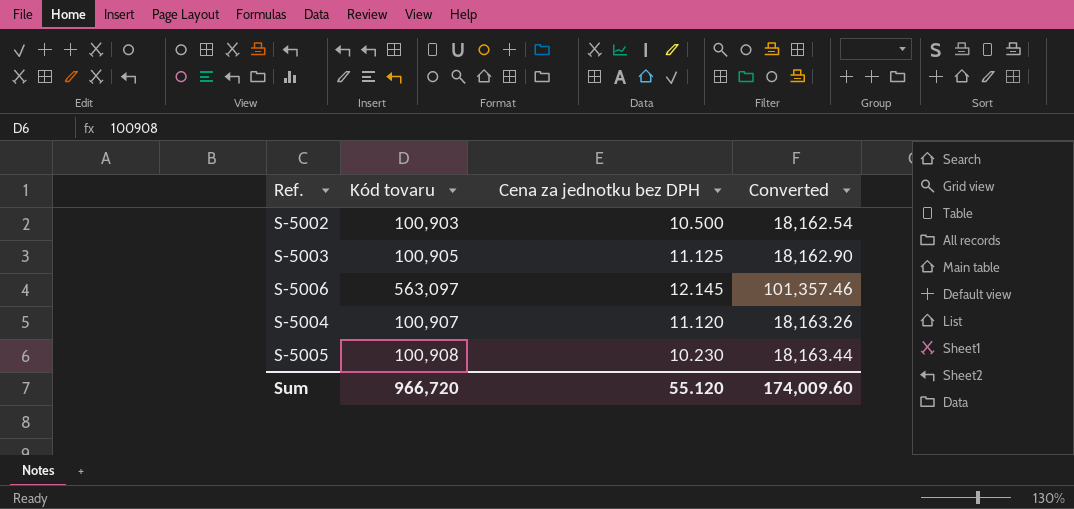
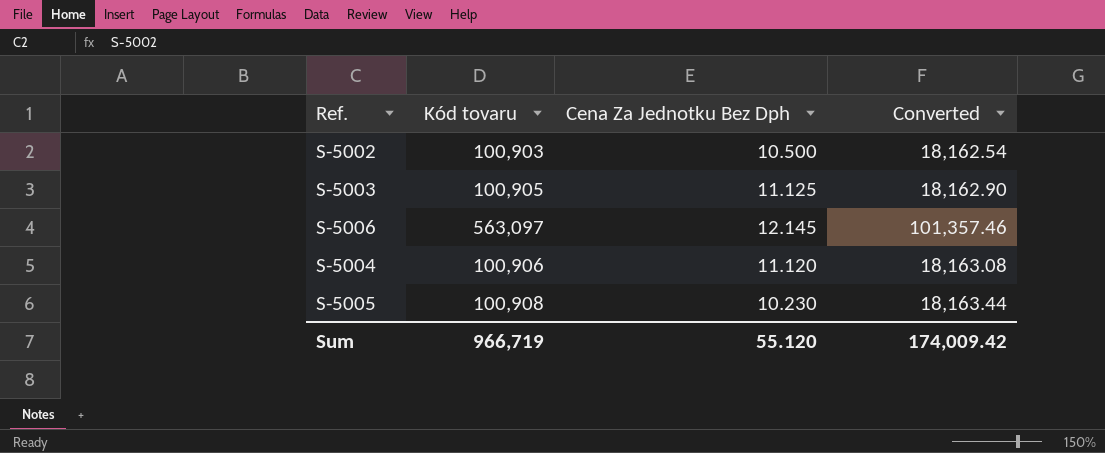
column name: Cena za jednotku bez DPH -> Cena Za Jednotku Bez Dph
S-5004 | Kód tovaru: 100,907 -> 100,906
S-5004 | Converted: 18,163.26 -> 18,163.08
Sum | Kód tovaru: 966,720 -> 966,719
Sum | Converted: 174,009.60 -> 174,009.42

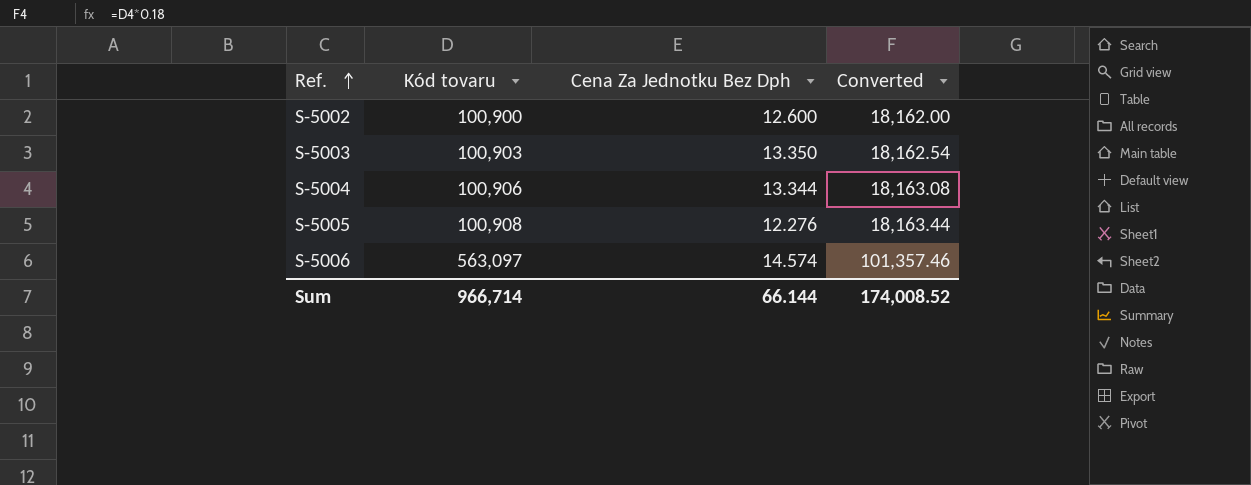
row order: none -> Ref. ascending
S-5002 | Kód tovaru: 100,903 -> 100,900
S-5002 | Cena Za Jednotku Bez Dph: 10.500 -> 12.600
S-5002 | Converted: 18,162.54 -> 18,162.00
S-5003 | Kód tovaru: 100,905 -> 100,903
S-5003 | Cena Za Jednotku Bez Dph: 11.125 -> 13.350
S-5003 | Converted: 18,162.90 -> 18,162.54
S-5004 | Cena Za Jednotku Bez Dph: 11.120 -> 13.344
S-5005 | Cena Za Jednotku Bez Dph: 10.230 -> 12.276
S-5006 | Cena Za Jednotku Bez Dph: 12.145 -> 14.574
Sum | Kód tovaru: 966,719 -> 966,714
Sum | Cena Za Jednotku Bez Dph: 55.120 -> 66.144
Sum | Converted: 174,009.42 -> 174,008.52

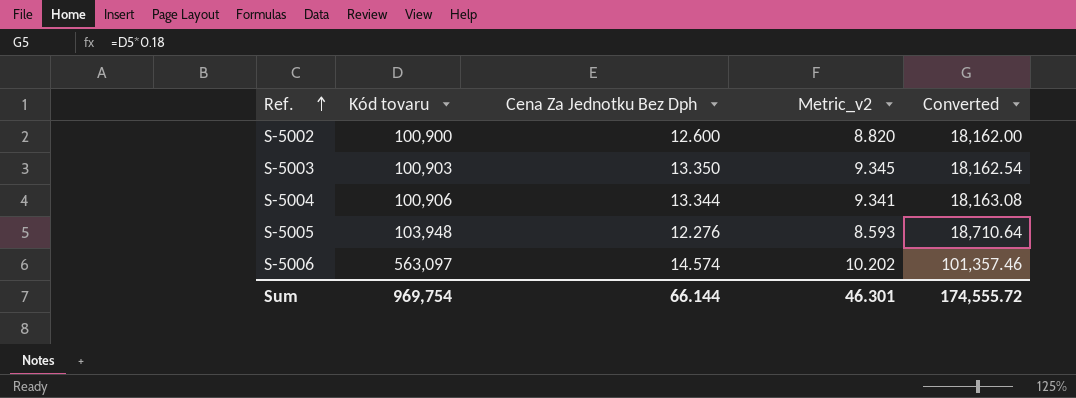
column Metric_v2 | formula: none -> [Cena Za Jednotku Bez Dph] * 0.7
S-5005 | Kód tovaru: 100,908 -> 103,948
S-5005 | Converted: 18,163.44 -> 18,710.64
Sum | Kód tovaru: 966,714 -> 969,754
Sum | Converted: 174,008.52 -> 174,555.72

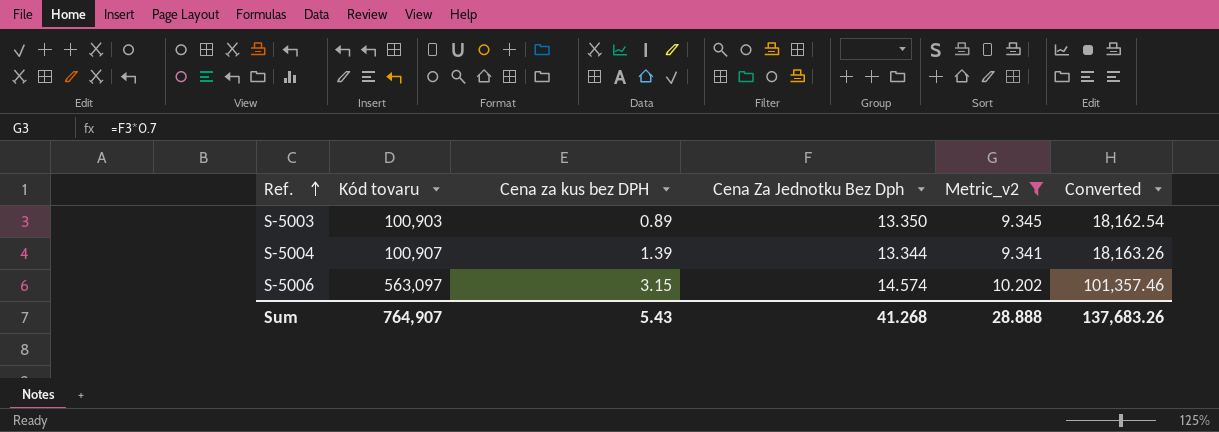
filter: none -> Metric_v2 >= 9.341
column Cena za kus bez DPH | position: none -> 3
S-5004 | Kód tovaru: 100,906 -> 100,907
S-5004 | Converted: 18,163.08 -> 18,163.26
Sum | Kód tovaru: 969,754 -> 764,907
Sum | Cena Za Jednotku Bez Dph: 66.144 -> 41.268
Sum | Metric_v2: 46.301 -> 28.888
Sum | Converted: 174,555.72 -> 137,683.26

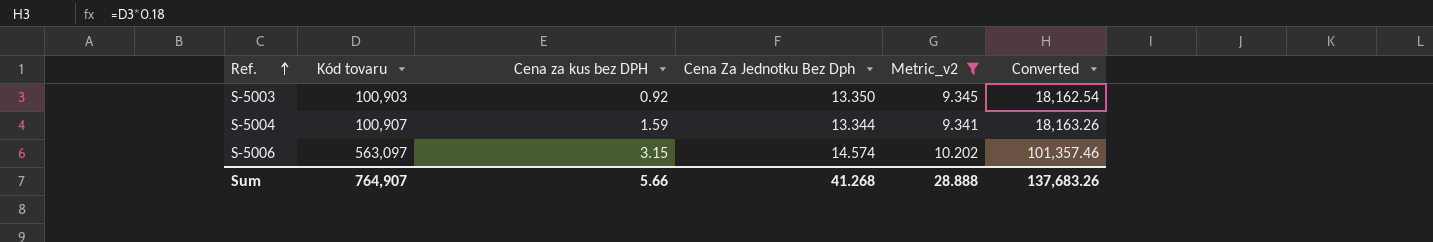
S-5003 | Cena za kus bez DPH: 0.89 -> 0.92
S-5004 | Cena za kus bez DPH: 1.39 -> 1.59
Sum | Cena za kus bez DPH: 5.43 -> 5.66

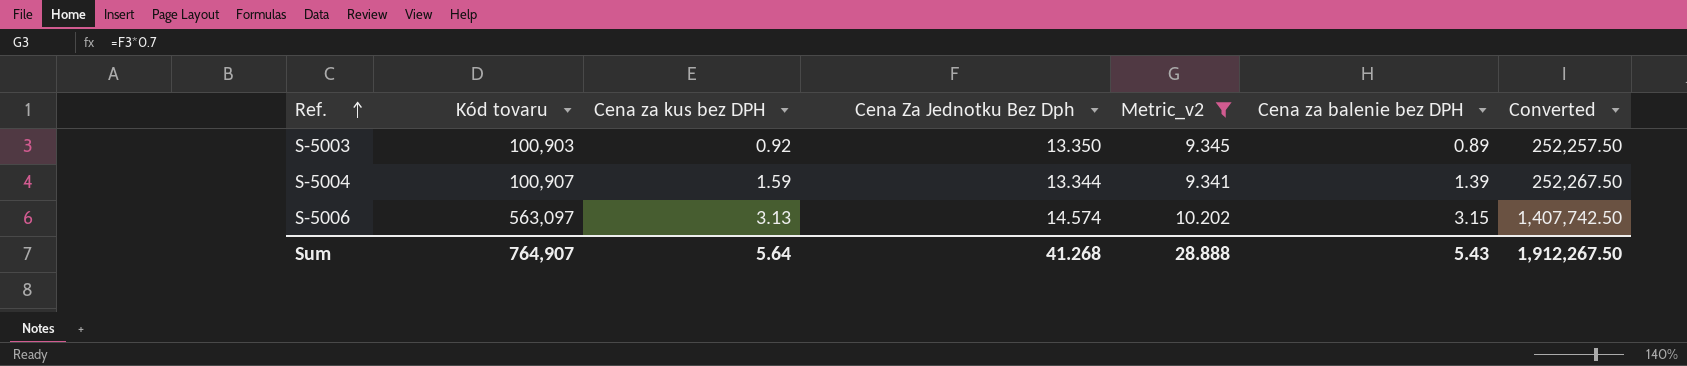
column Cena za balenie bez DPH | position: none -> 6
column Converted | formula: [Kód tovaru] * 0.18 -> [Kód tovaru] * 2.5
S-5006 | Cena za kus bez DPH: 3.15 -> 3.13
Sum | Cena za kus bez DPH: 5.66 -> 5.64
Sum | Converted: 137,683.26 -> 1,912,267.50

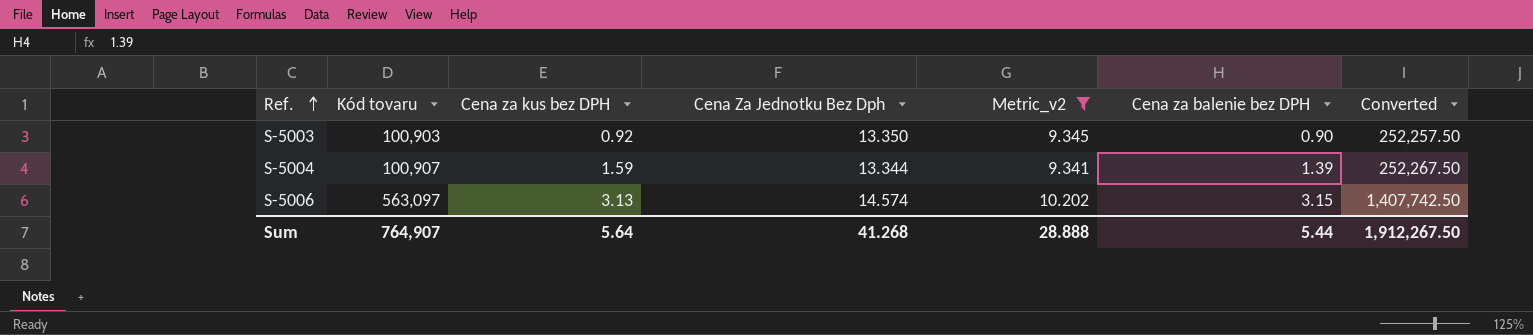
S-5003 | Cena za balenie bez DPH: 0.89 -> 0.90
Sum | Cena za balenie bez DPH: 5.43 -> 5.44

